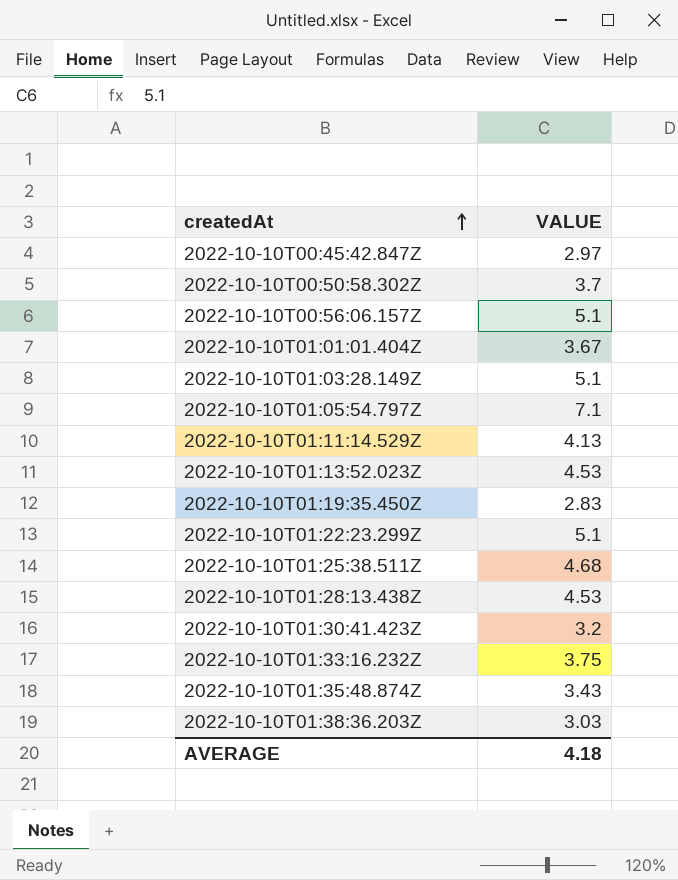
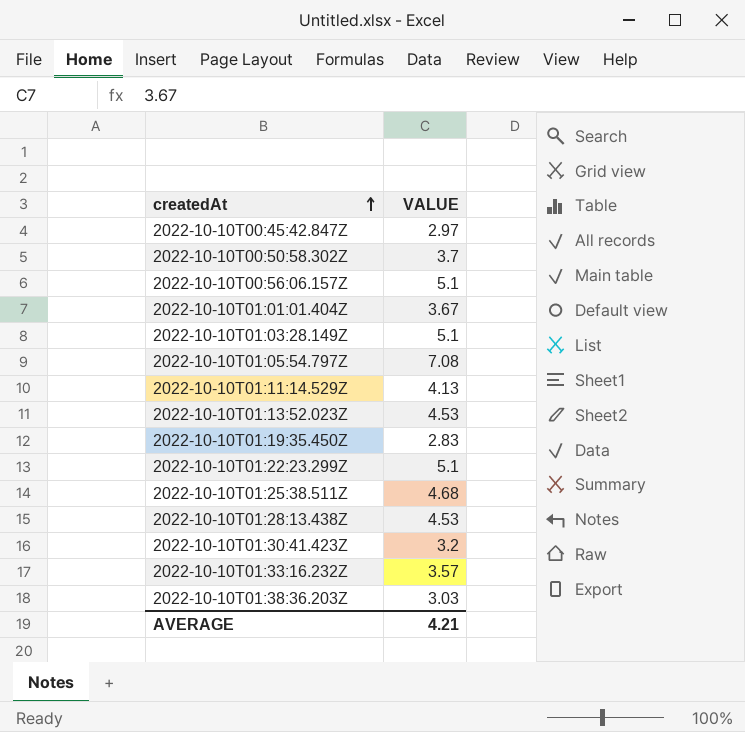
row 2022-10-10T01:35:48.874Z: 3.43 -> none
2022-10-10T01:05:54.797Z | VALUE: 7.1 -> 7.08
2022-10-10T01:33:16.232Z | VALUE: 3.75 -> 3.57
AVERAGE | VALUE: 4.18 -> 4.21

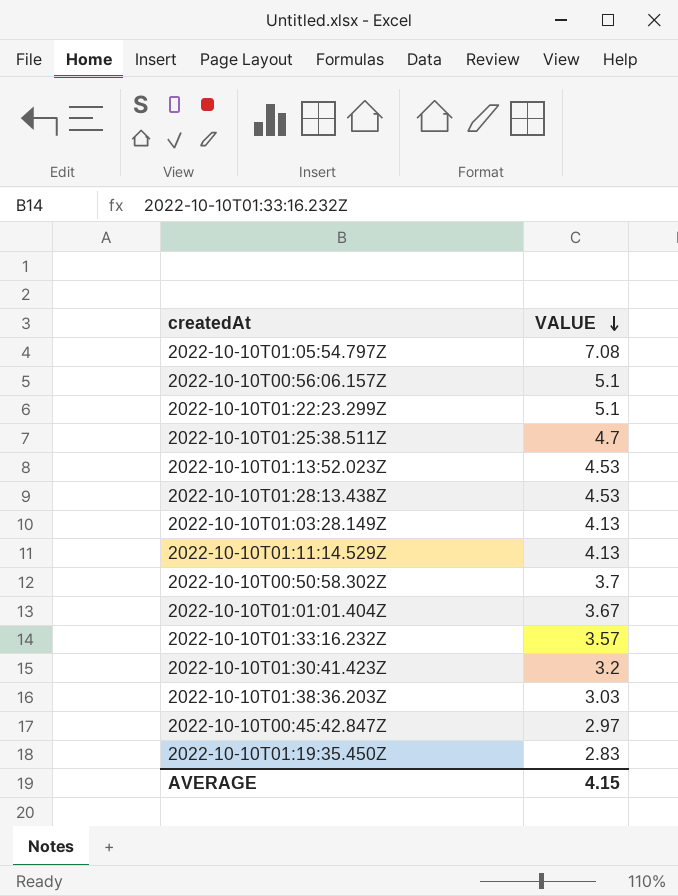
row order: createdAt ascending -> VALUE descending
2022-10-10T01:25:38.511Z | VALUE: 4.68 -> 4.7
2022-10-10T01:03:28.149Z | VALUE: 5.1 -> 4.13
AVERAGE | VALUE: 4.21 -> 4.15

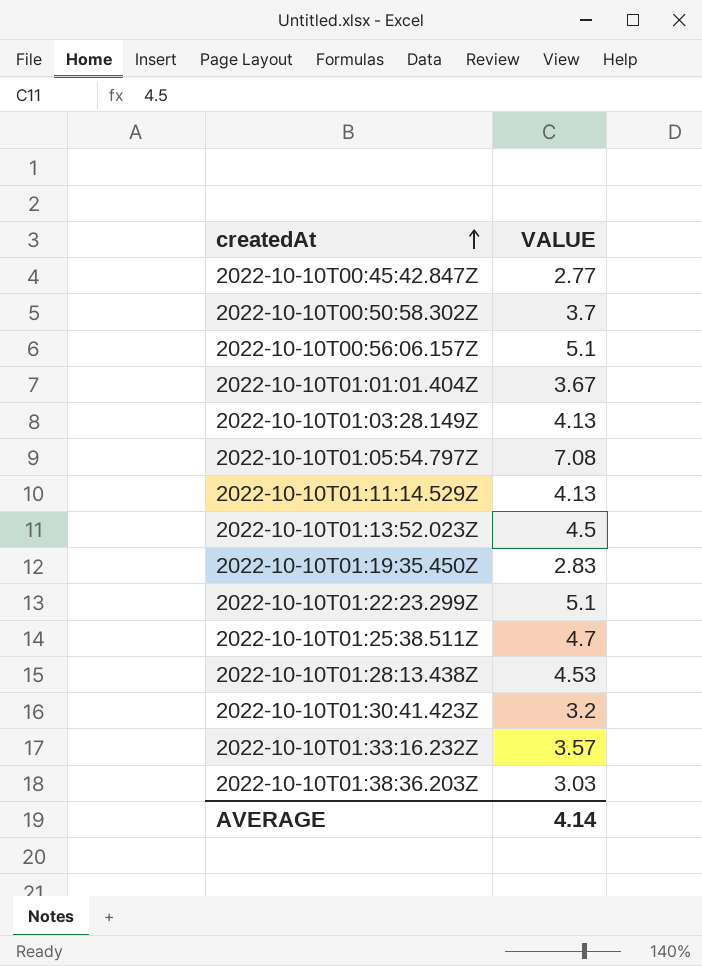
row order: VALUE descending -> createdAt ascending
2022-10-10T00:45:42.847Z | VALUE: 2.97 -> 2.77
2022-10-10T01:13:52.023Z | VALUE: 4.53 -> 4.5
AVERAGE | VALUE: 4.15 -> 4.14

